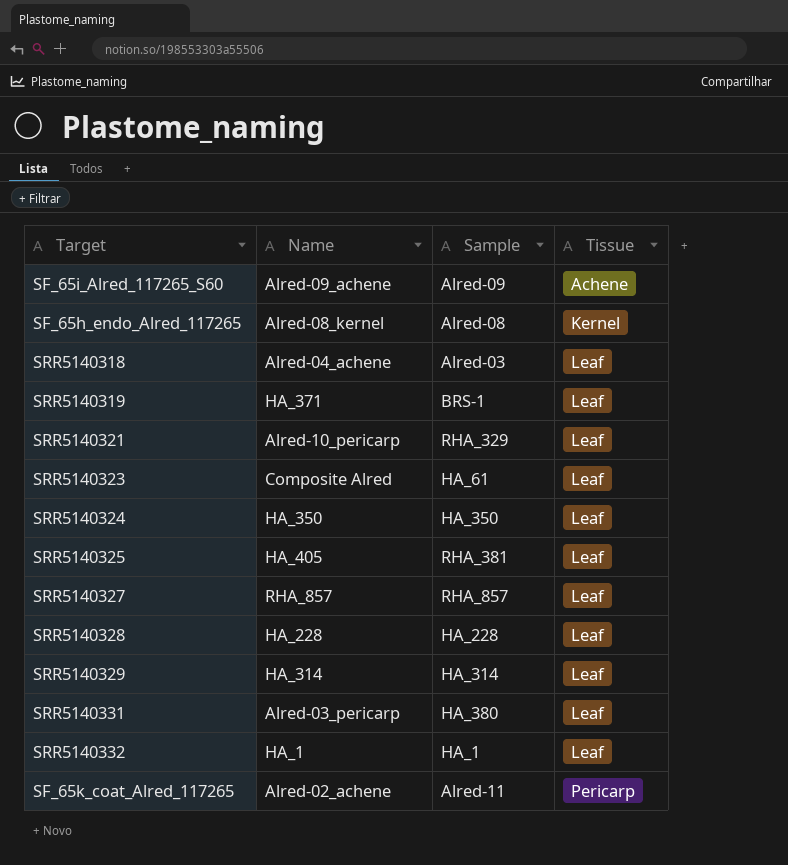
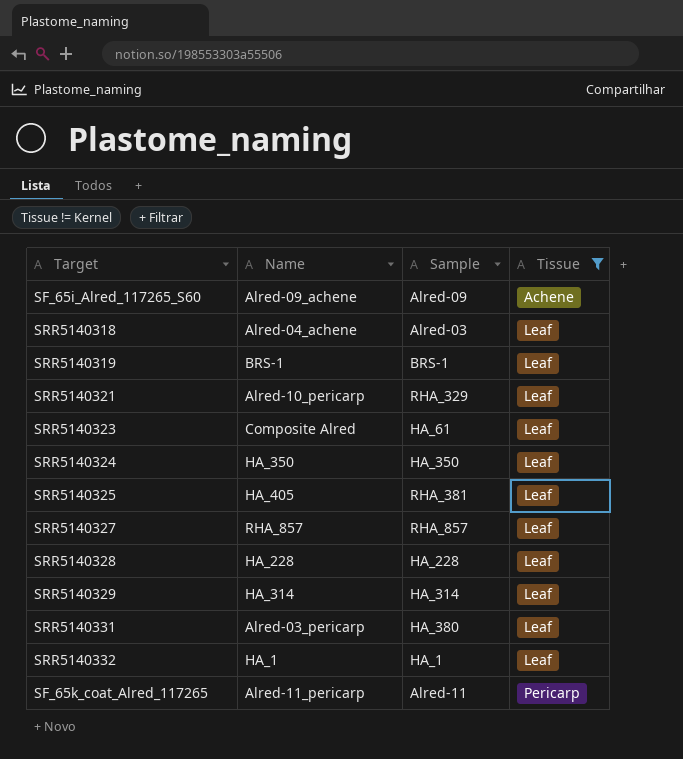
filter: none -> Tissue != Kernel
SRR5140319 | Name: HA_371 -> BRS-1
SF_65k_coat_Alred_117265 | Name: Alred-02_achene -> Alred-11_pericarp

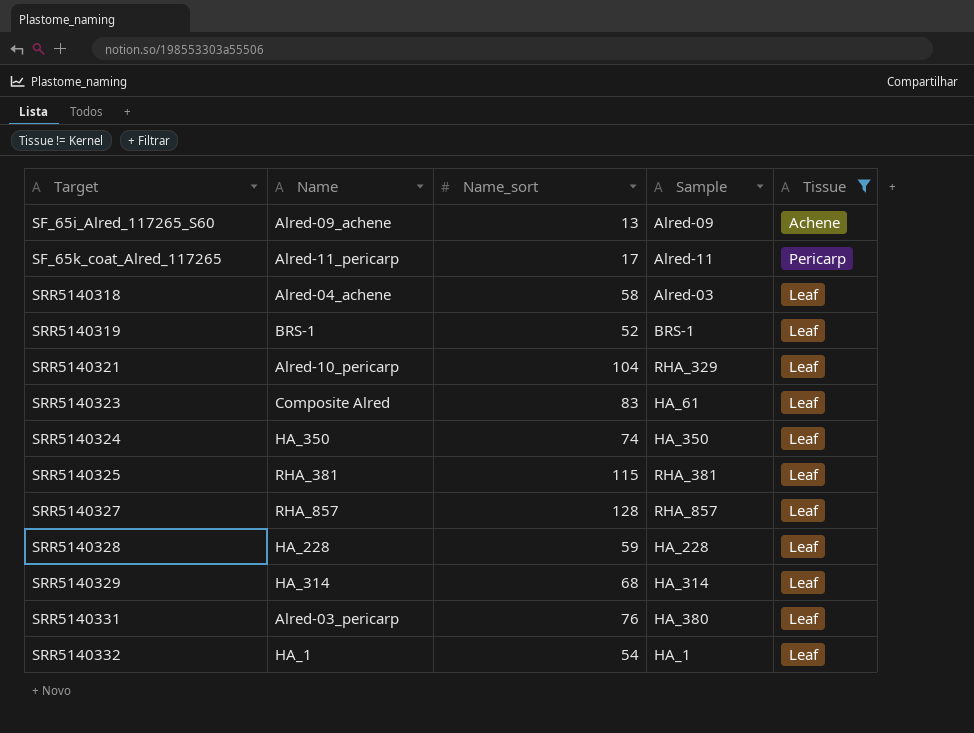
row order: Tissue ascending -> Target ascending
column Name_sort | position: none -> 3
SRR5140325 | Name: HA_405 -> RHA_381

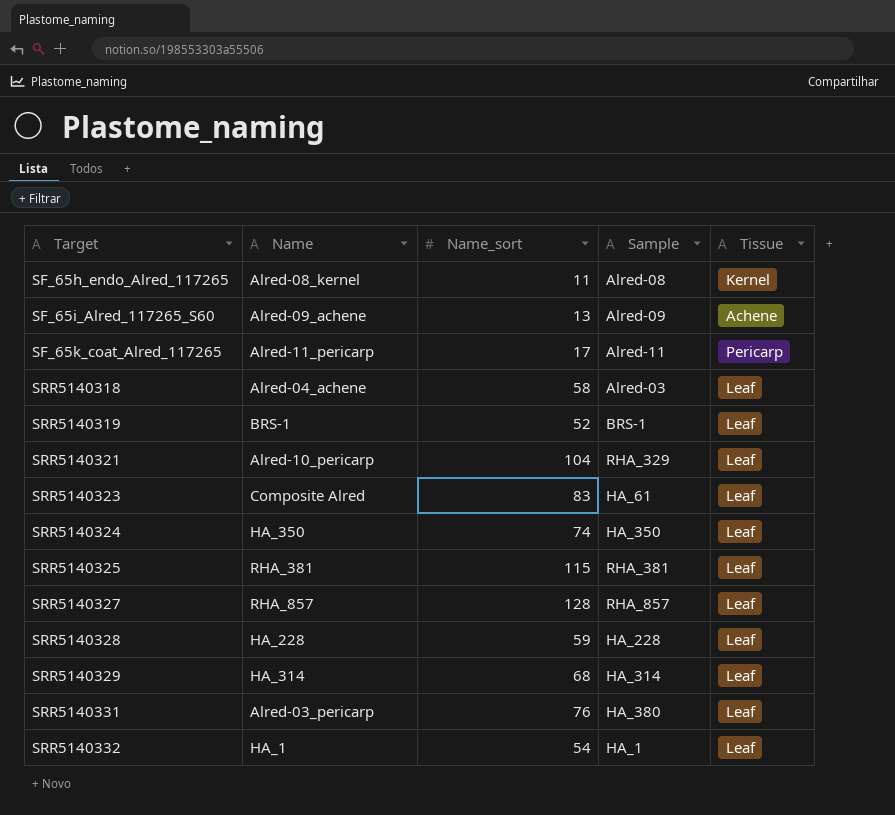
filter: Tissue != Kernel -> none

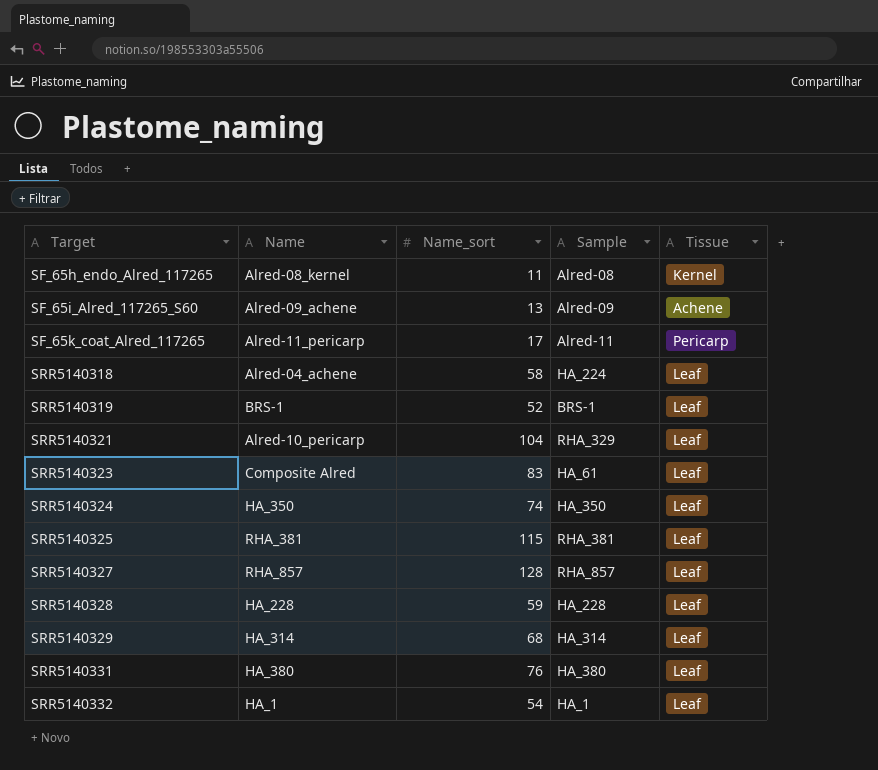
SRR5140318 | Sample: Alred-03 -> HA_224
SRR5140331 | Name: Alred-03_pericarp -> HA_380

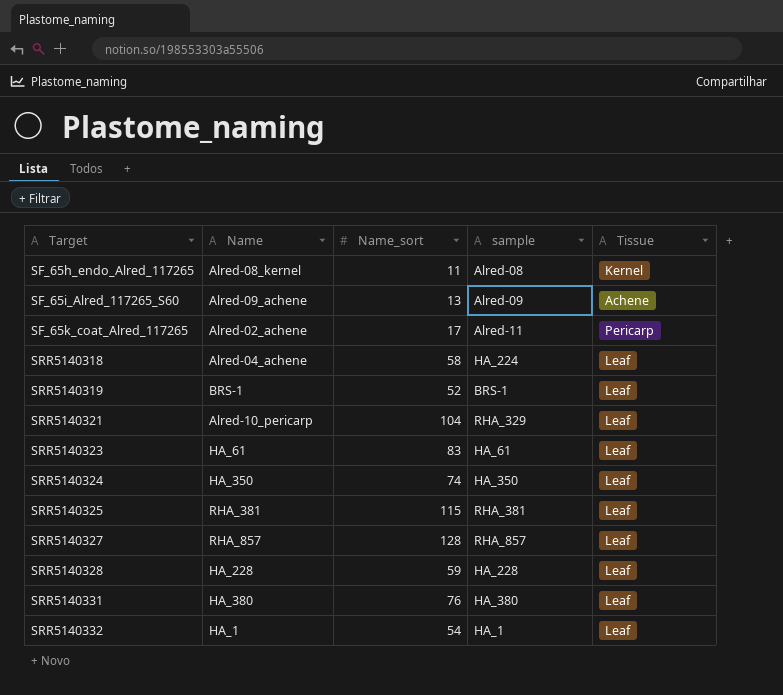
column name: Sample -> sample
row SRR5140329: HA_314 | 68 | HA_314 | Leaf -> none
SF_65k_coat_Alred_117265 | Name: Alred-11_pericarp -> Alred-02_achene
SRR5140323 | Name: Composite Alred -> HA_61

